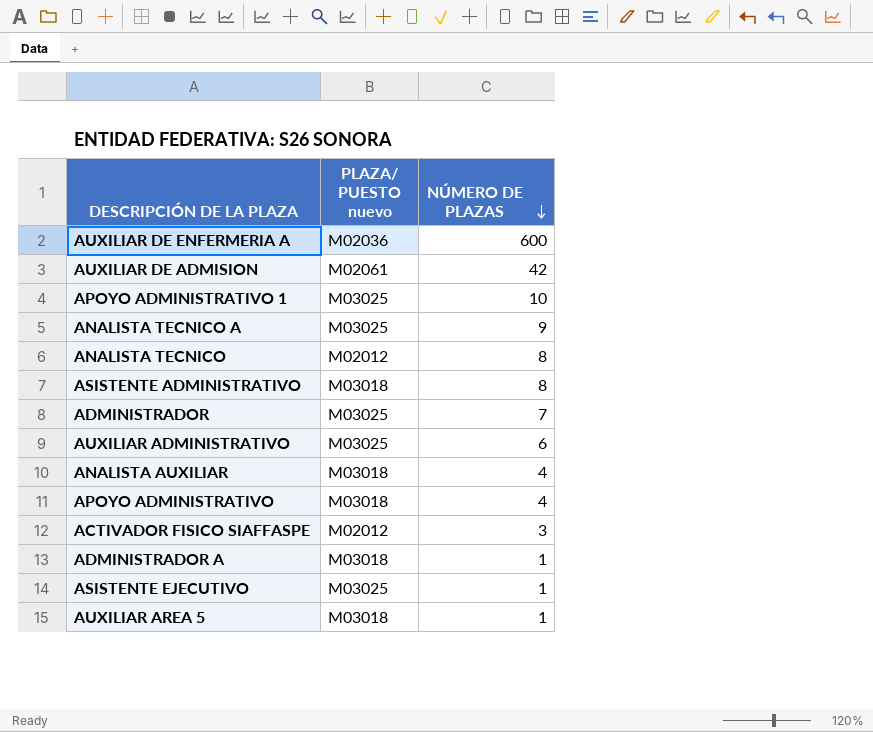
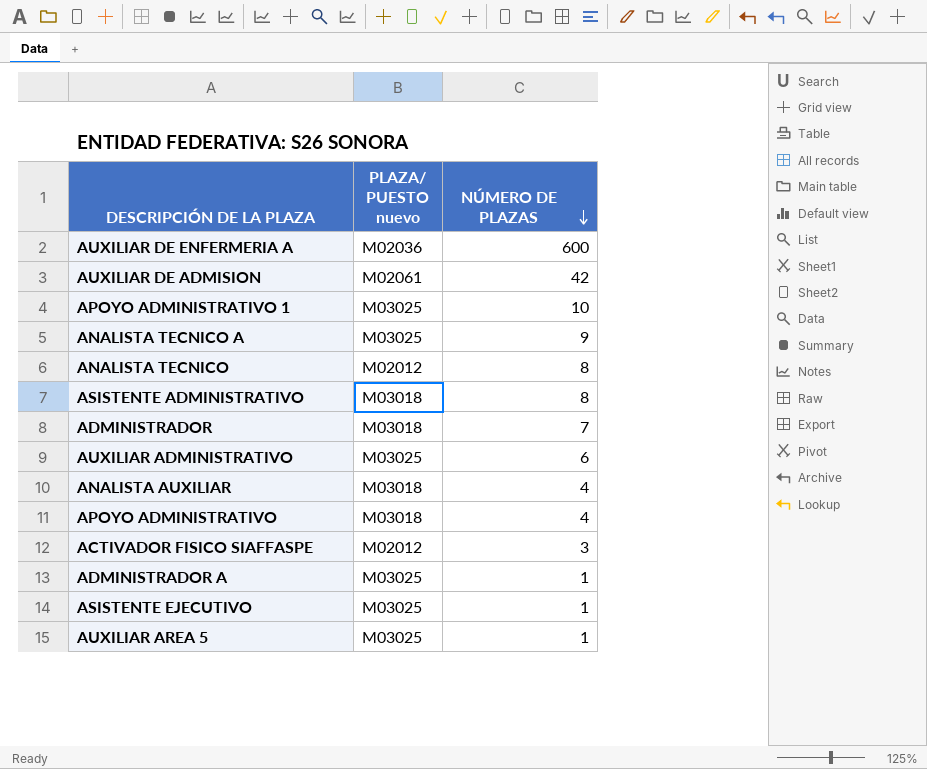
ADMINISTRADOR | PLAZA/ PUESTO nuevo: M03025 -> M03018
ADMINISTRADOR A | PLAZA/ PUESTO nuevo: M03018 -> M03025
AUXILIAR AREA 5 | PLAZA/ PUESTO nuevo: M03018 -> M03025

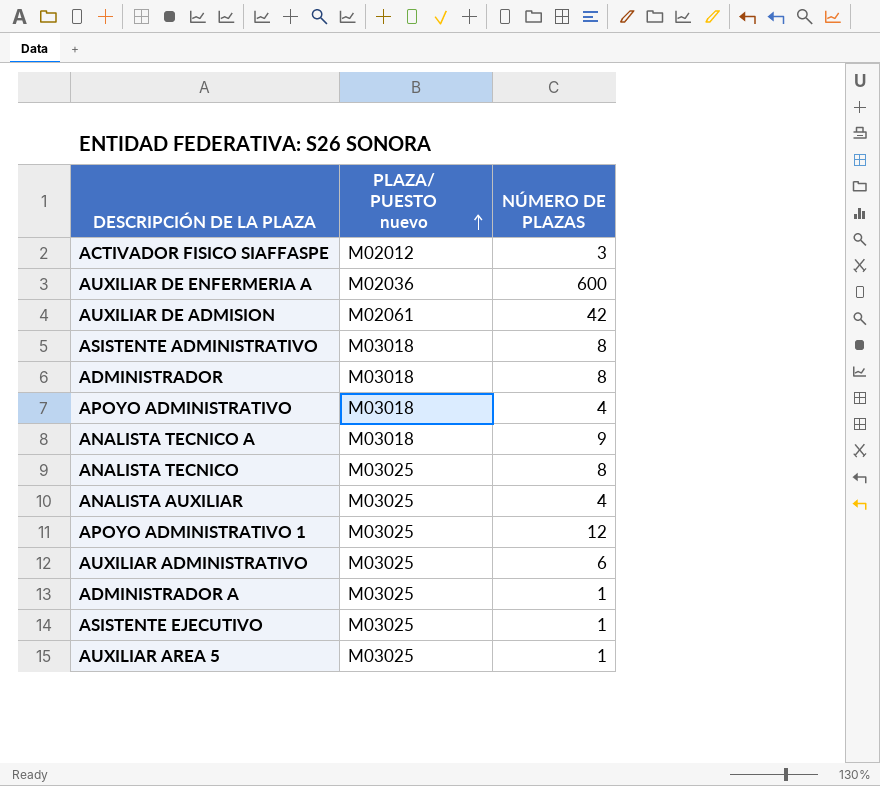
row order: NÚMERO DE PLAZAS descending -> PLAZA/ PUESTO nuevo ascending
ADMINISTRADOR | NÚMERO DE PLAZAS: 7 -> 8
ANALISTA TECNICO A | PLAZA/ PUESTO nuevo: M03025 -> M03018
ANALISTA TECNICO | PLAZA/ PUESTO nuevo: M02012 -> M03025
ANALISTA AUXILIAR | PLAZA/ PUESTO nuevo: M03018 -> M03025
APOYO ADMINISTRATIVO 1 | NÚMERO DE PLAZAS: 10 -> 12

